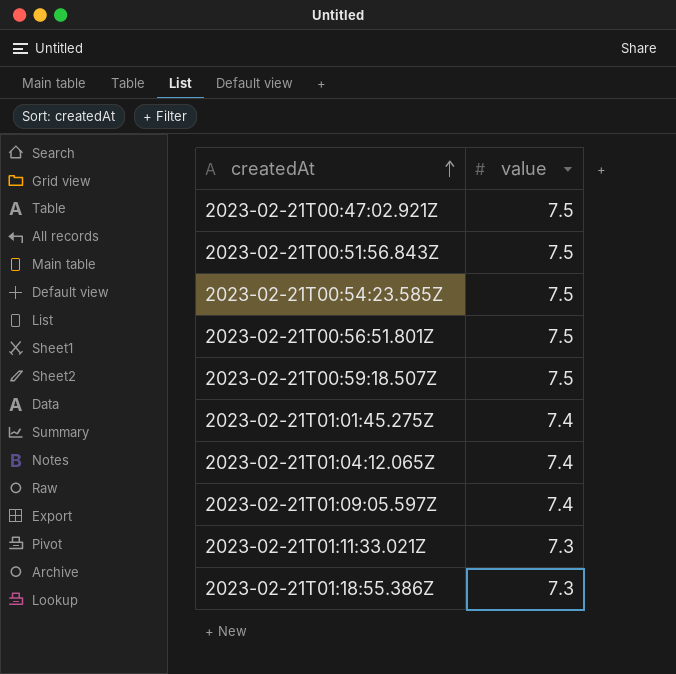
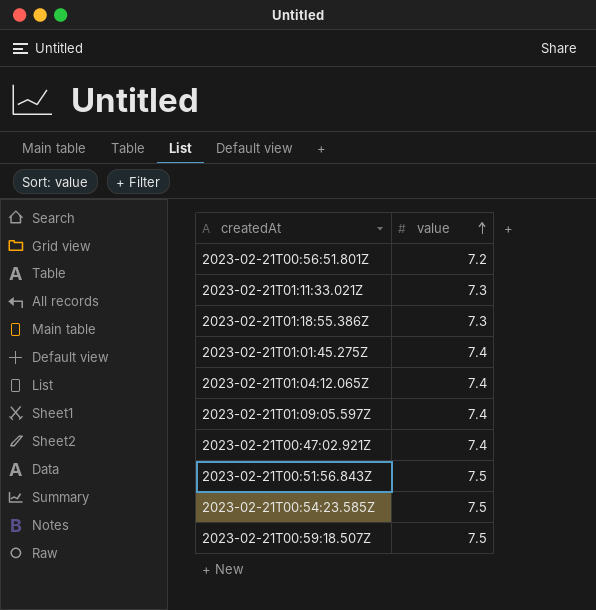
row order: createdAt ascending -> value ascending
2023-02-21T00:56:51.801Z | value: 7.5 -> 7.2
2023-02-21T00:47:02.921Z | value: 7.5 -> 7.4

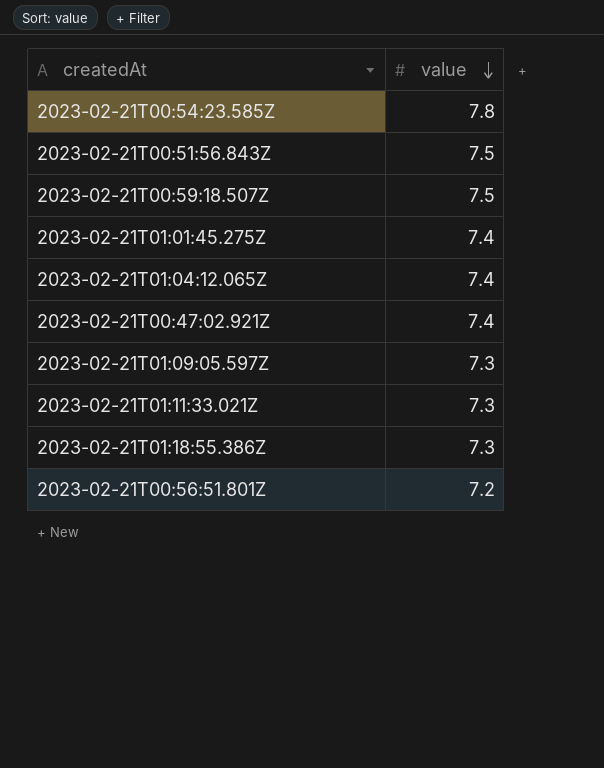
row order: value ascending -> value descending
2023-02-21T00:54:23.585Z | value: 7.5 -> 7.8
2023-02-21T01:09:05.597Z | value: 7.4 -> 7.3

